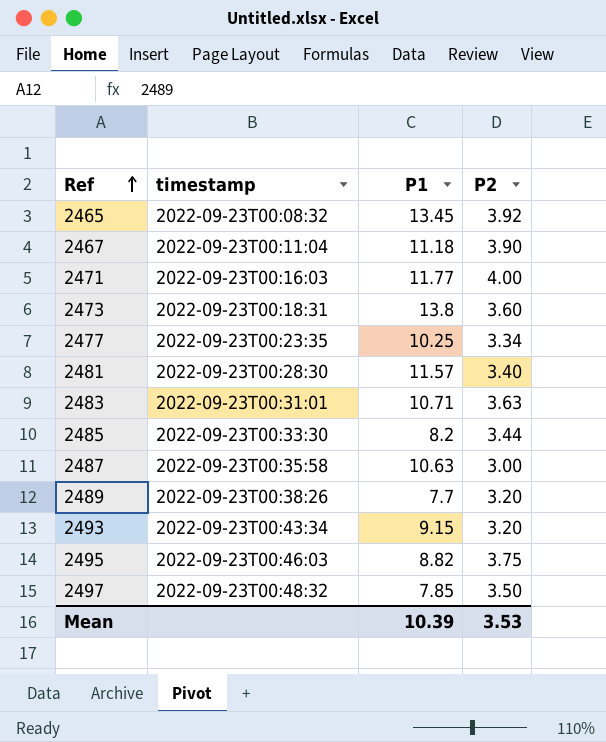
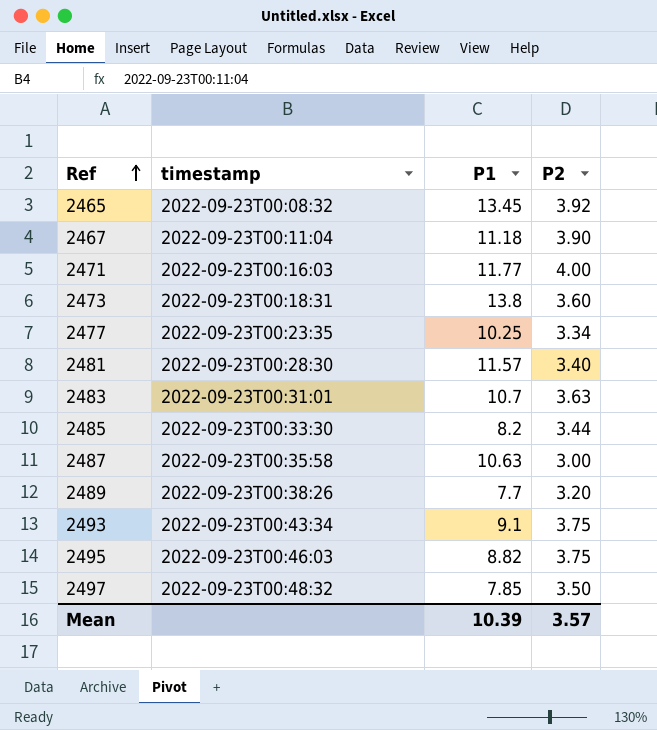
2483 | P1: 10.71 -> 10.7
2493 | P1: 9.15 -> 9.1
2493 | P2: 3.20 -> 3.75
Mean | P2: 3.53 -> 3.57

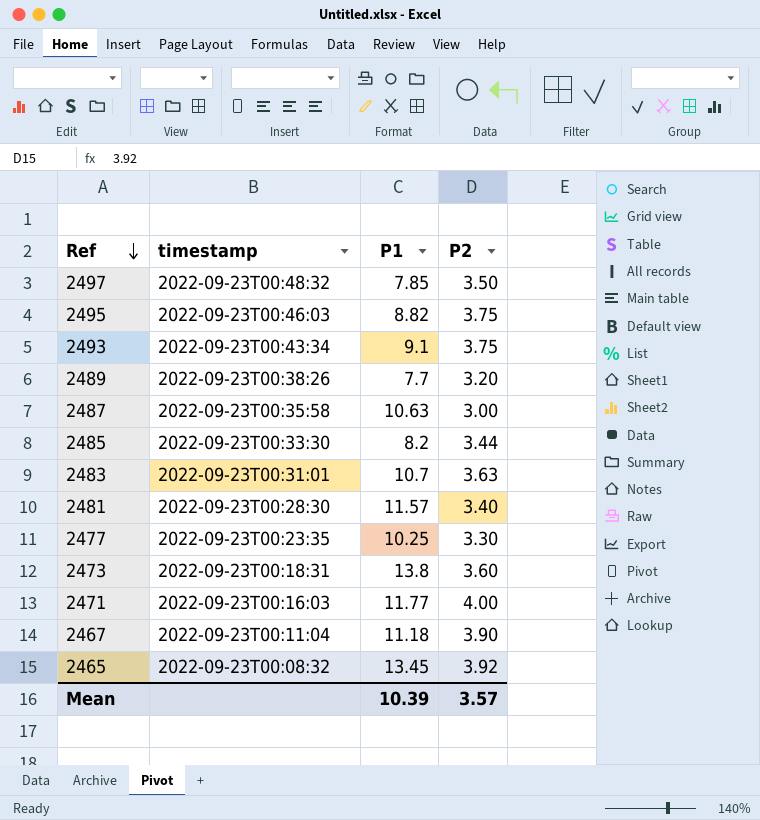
row order: Ref ascending -> Ref descending
2477 | P2: 3.34 -> 3.30

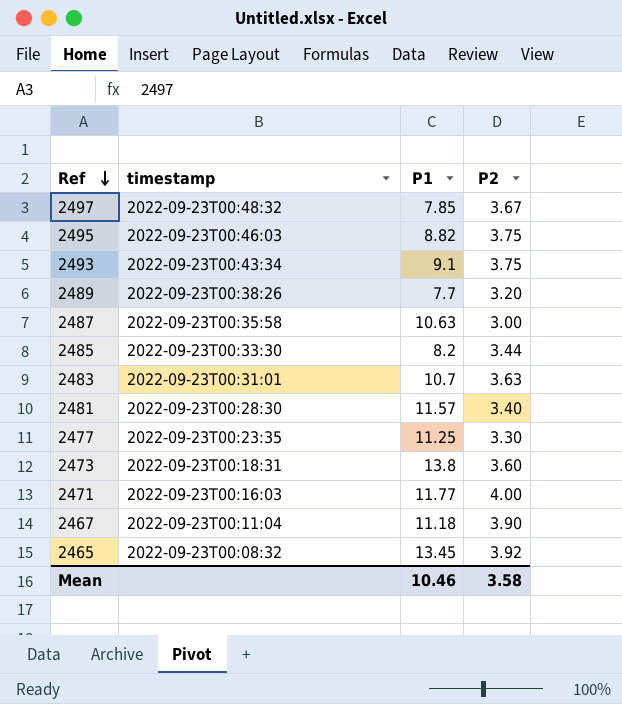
2497 | P2: 3.50 -> 3.67
2477 | P1: 10.25 -> 11.25
Mean | P1: 10.39 -> 10.46
Mean | P2: 3.57 -> 3.58

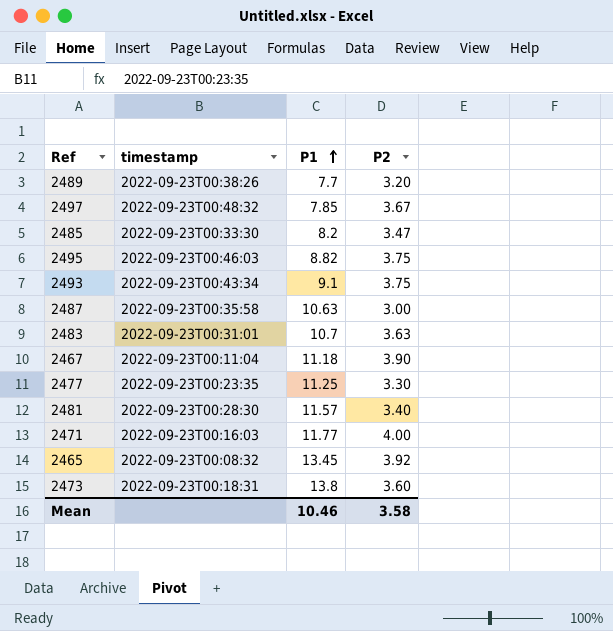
row order: Ref descending -> P1 ascending
2485 | P2: 3.44 -> 3.47

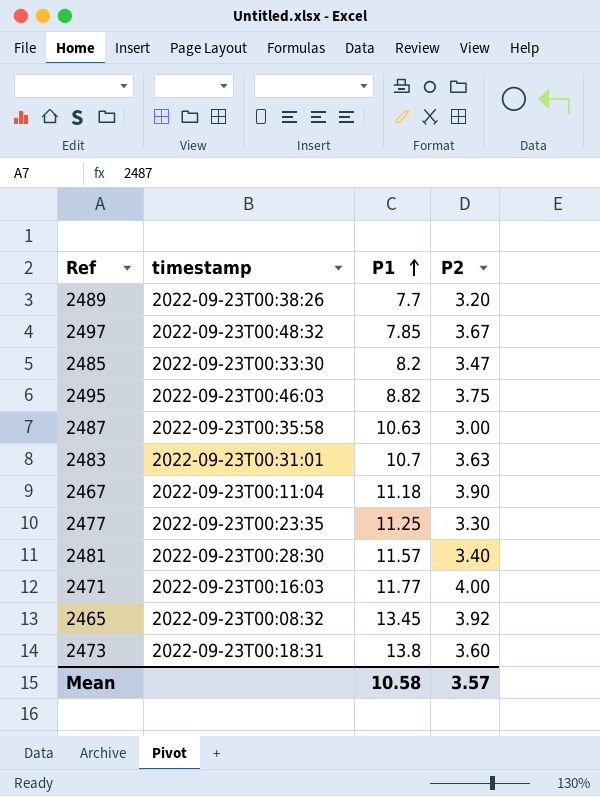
row 2493: 2022-09-23T00:43:34 | 9.1 | 3.75 -> none
Mean | P1: 10.46 -> 10.58
Mean | P2: 3.58 -> 3.57

